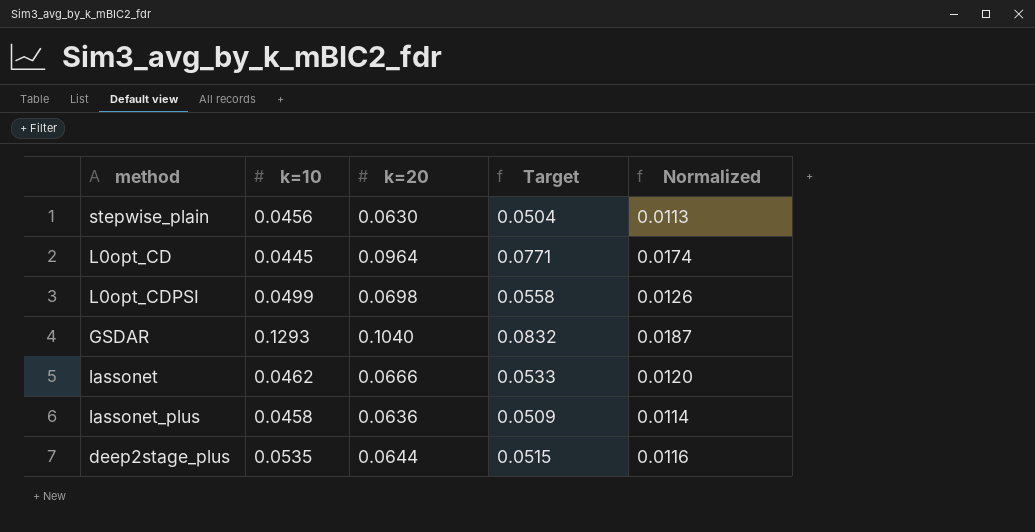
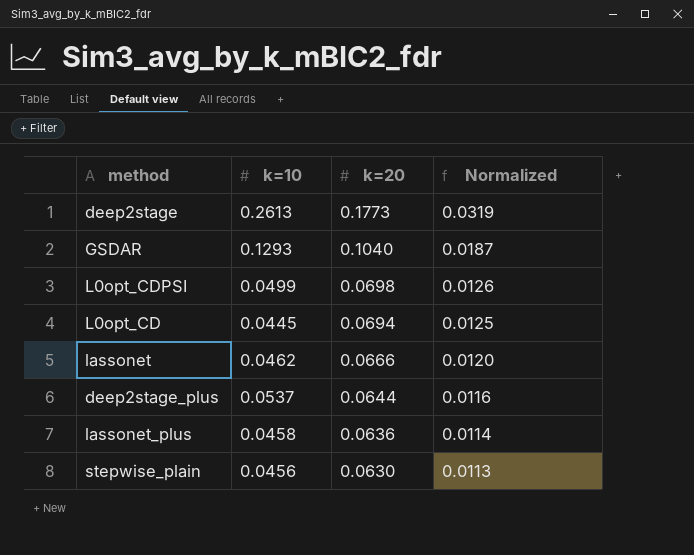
row order: none -> k=20 descending
column Target | formula: [k=20] * 0.8 -> none
row deep2stage: none -> 0.2613 | 0.1773 | 0.0319
L0opt_CD | k=20: 0.0964 -> 0.0694
L0opt_CD | Normalized: 0.0174 -> 0.0125
deep2stage_plus | k=10: 0.0535 -> 0.0537

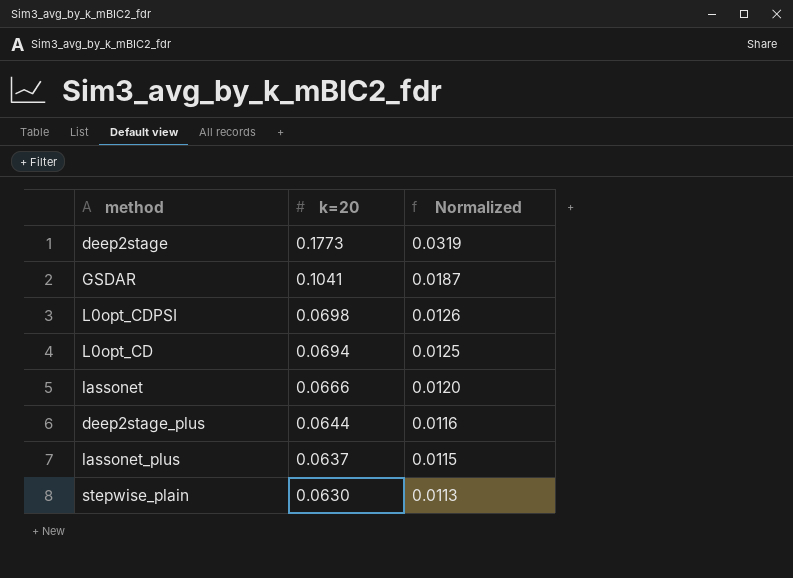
column k=10 | position: 2 -> none
GSDAR | k=20: 0.1040 -> 0.1041
lassonet_plus | k=20: 0.0636 -> 0.0637
lassonet_plus | Normalized: 0.0114 -> 0.0115

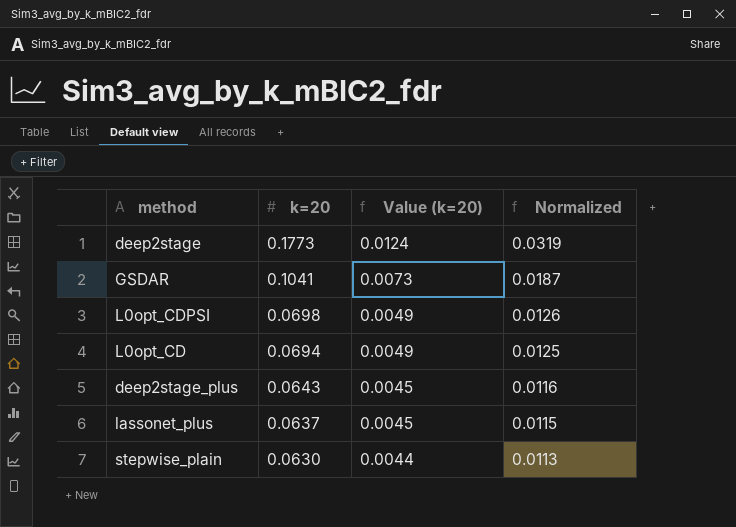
column Value (k=20) | formula: none -> [k=20] * 0.07
row lassonet: 0.0666 | 0.0120 -> none
deep2stage_plus | k=20: 0.0644 -> 0.0643

